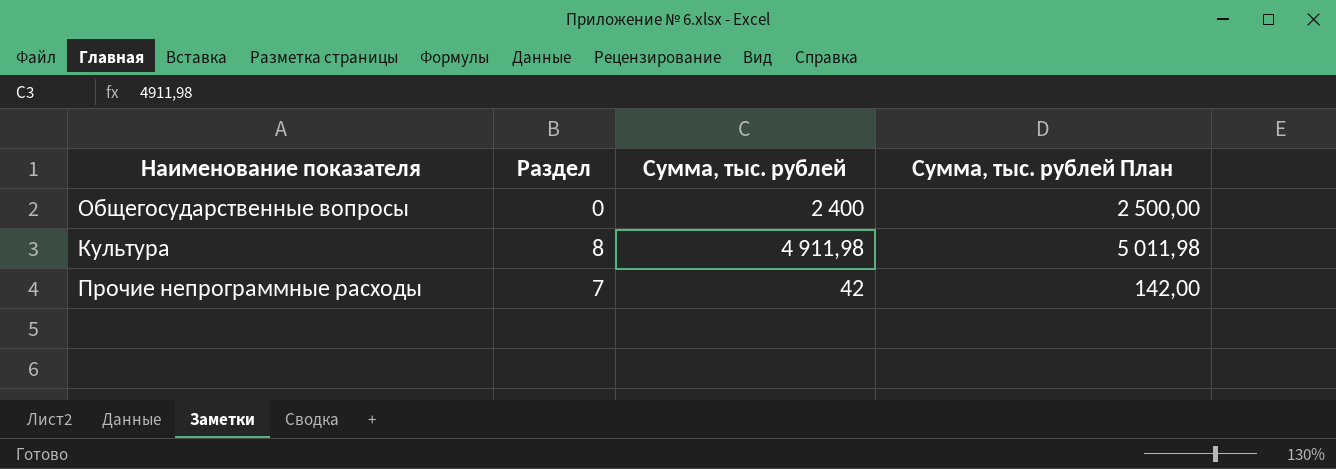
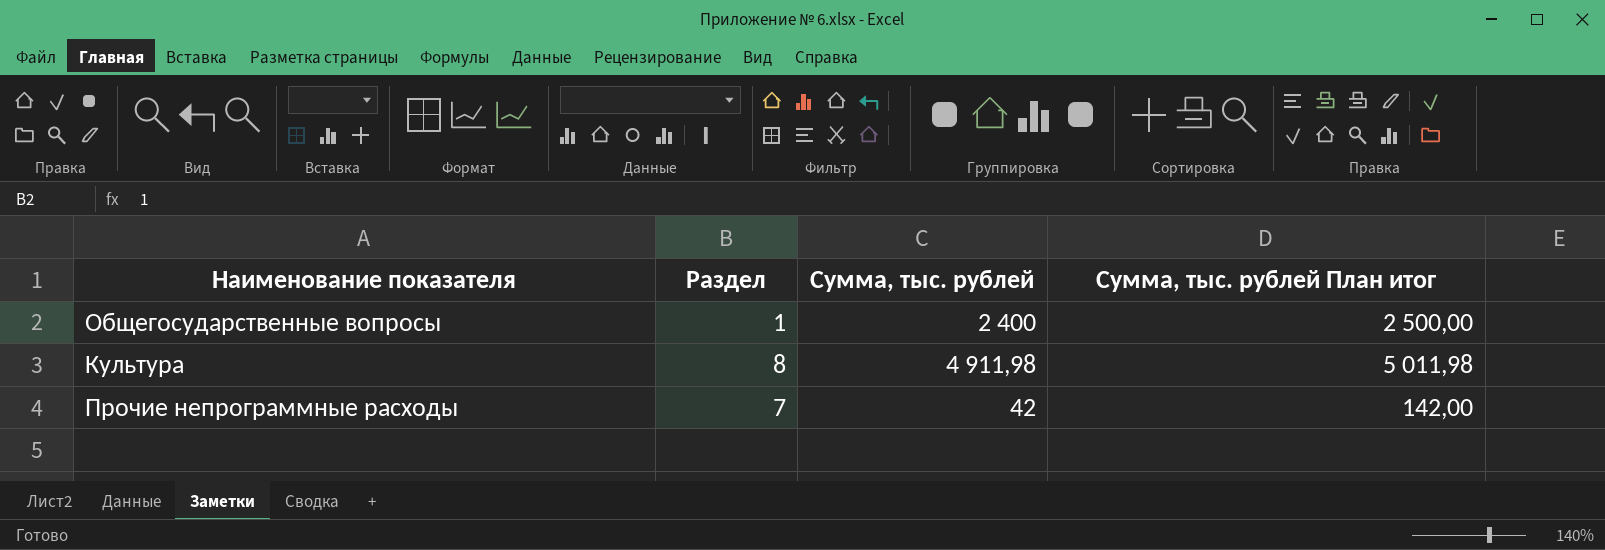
column name: Сумма, тыс. рублей План -> Сумма, тыс. рублей План итог
Общегосударственные вопросы | Раздел: 0 -> 1

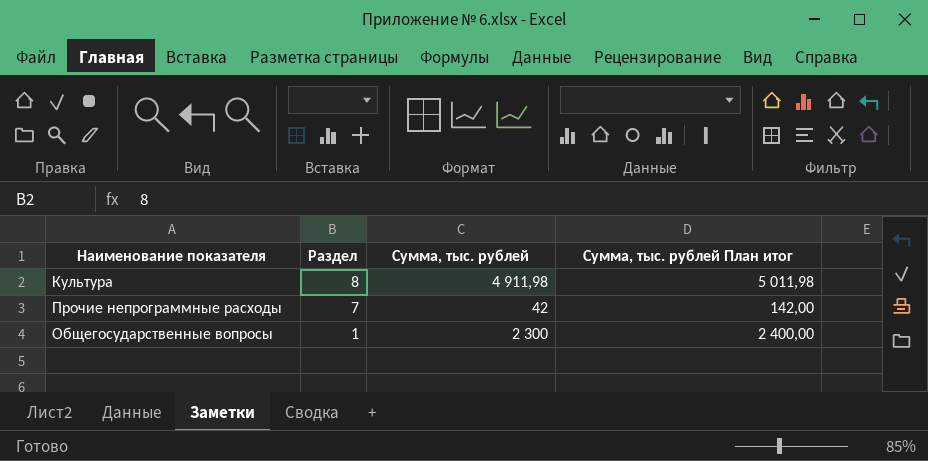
row order: none -> Раздел descending
Общегосударственные вопросы | Сумма, тыс. рублей: 2 400 -> 2 300
Общегосударственные вопросы | Сумма, тыс. рублей План итог: 2 500,00 -> 2 400,00

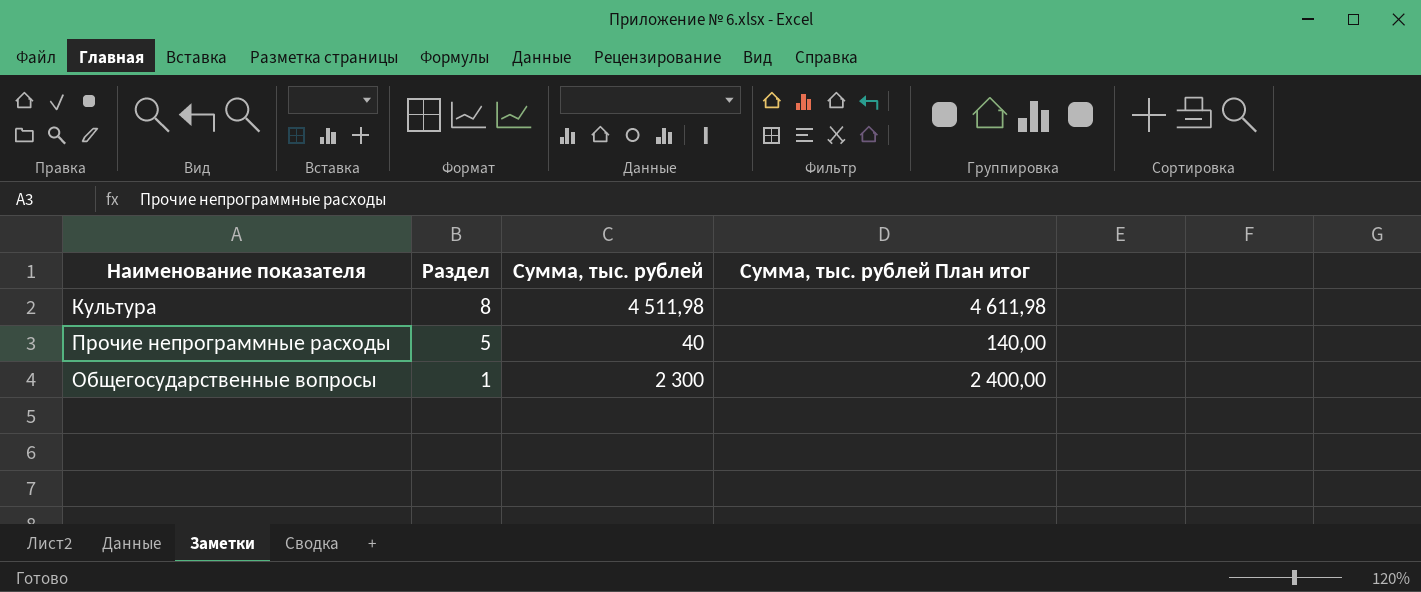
Культура | Сумма, тыс. рублей: 4 911,98 -> 4 511,98
Культура | Сумма, тыс. рублей План итог: 5 011,98 -> 4 611,98
Прочие непрограммные расходы | Раздел: 7 -> 5
Прочие непрограммные расходы | Сумма, тыс. рублей: 42 -> 40
Прочие непрограммные расходы | Сумма, тыс. рублей План итог: 142,00 -> 140,00

